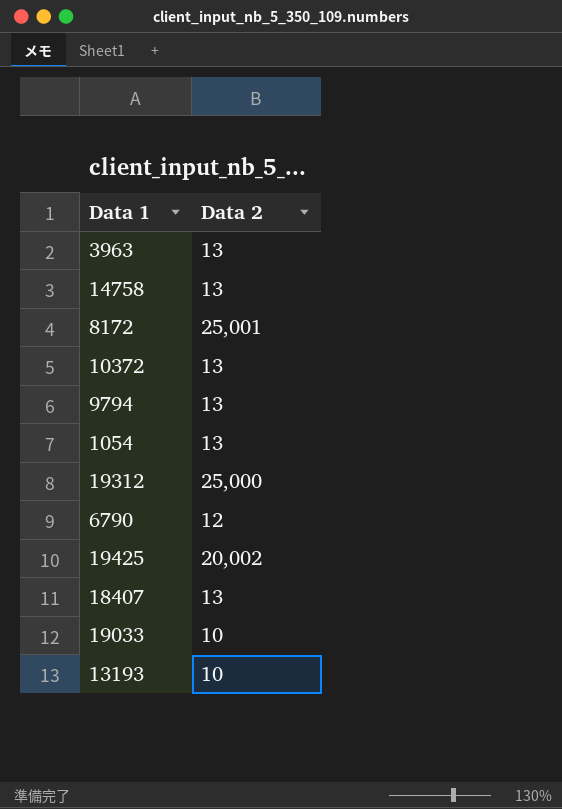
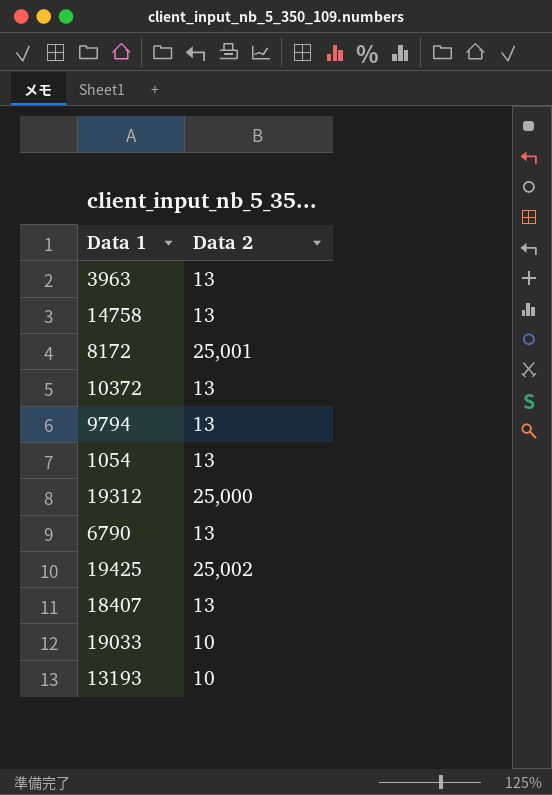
6790 | Data 2: 12 -> 13
19425 | Data 2: 20,002 -> 25,002

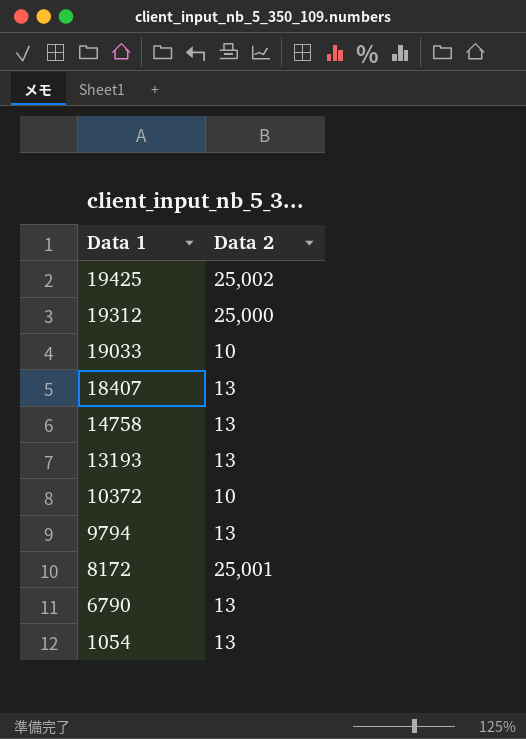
row order: none -> Data 1 descending
row 3963: 13 -> none
13193 | Data 2: 10 -> 13
10372 | Data 2: 13 -> 10

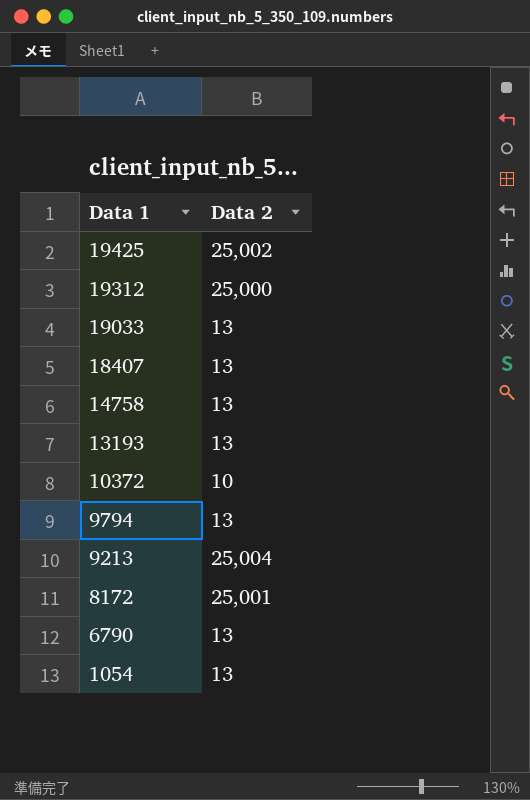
19033 | Data 2: 10 -> 13
row 9213: none -> 25,004

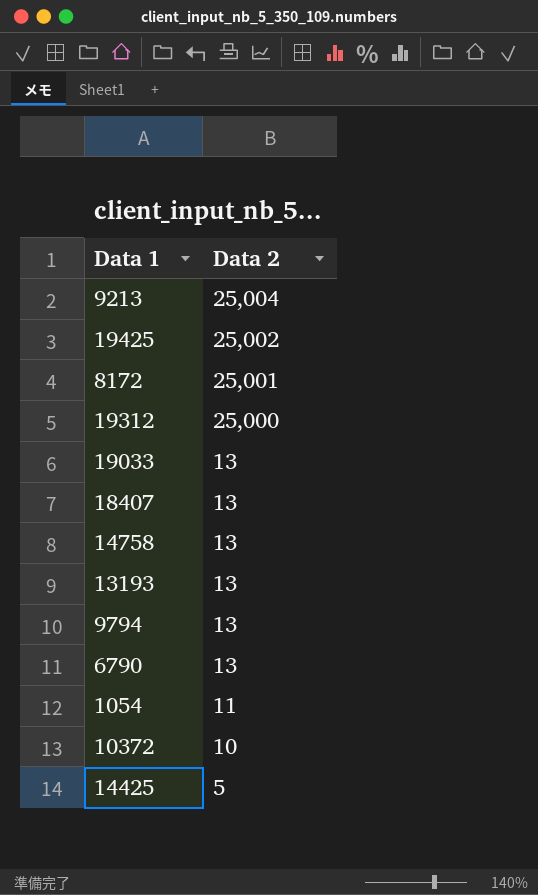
row order: Data 1 descending -> Data 2 descending
1054 | Data 2: 13 -> 11
row 14425: none -> 5

